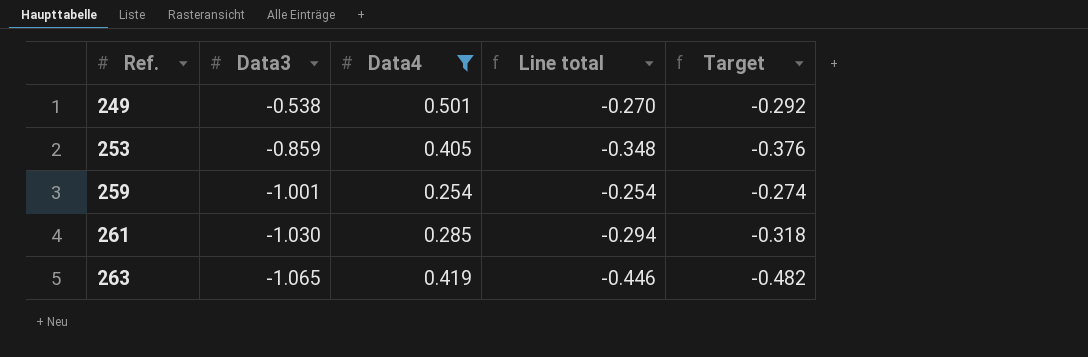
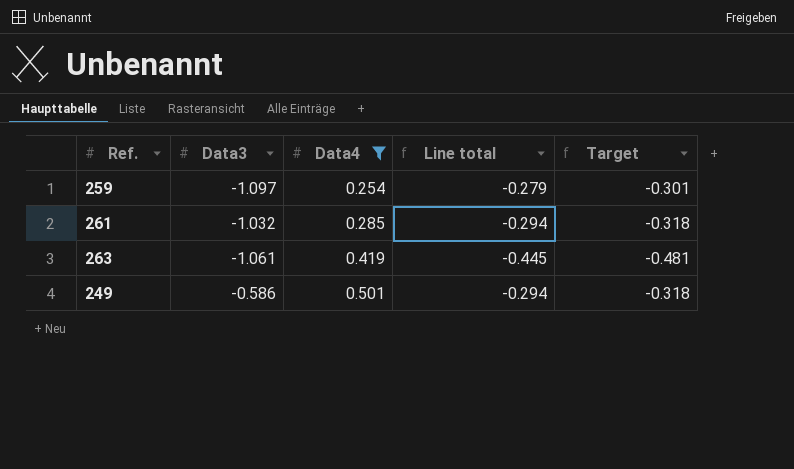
row order: Ref. ascending -> Data4 ascending
row 253: -0.859 | 0.405 | -0.348 | -0.376 -> none
259 | Data3: -1.001 -> -1.097
259 | Line total: -0.254 -> -0.279
259 | Target: -0.274 -> -0.301
261 | Data3: -1.030 -> -1.032
263 | Data3: -1.065 -> -1.061
263 | Line total: -0.446 -> -0.445
263 | Target: -0.482 -> -0.481
249 | Data3: -0.538 -> -0.586
249 | Line total: -0.270 -> -0.294
249 | Target: -0.292 -> -0.318

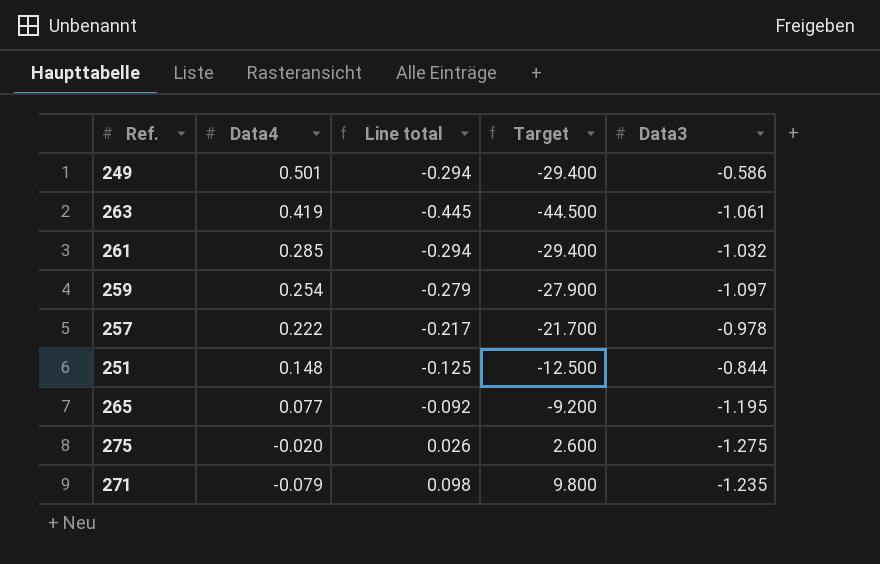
filter: Data4 >= 0.254 -> none
row order: Data4 ascending -> Data4 descending
column Target | formula: [Line total] * 1.08 -> [Line total] * 100
column Data3 | position: 2 -> 5

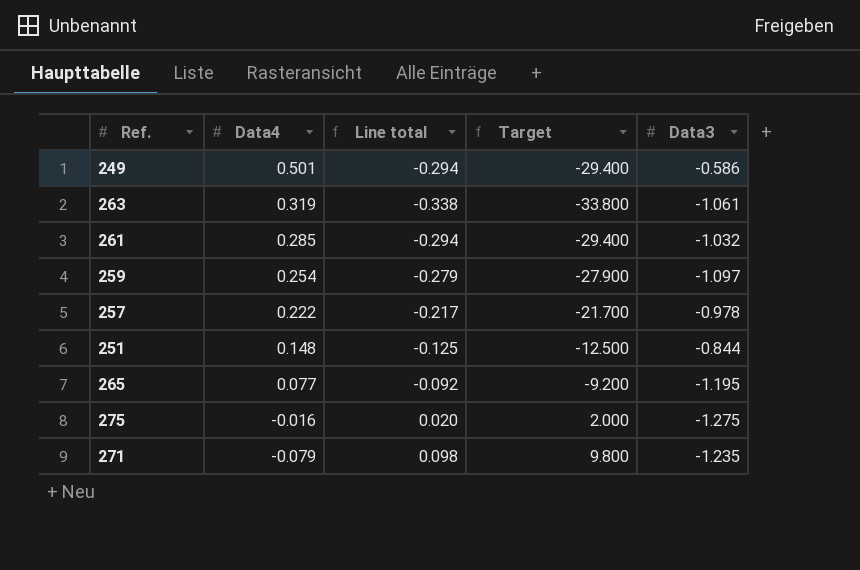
263 | Data4: 0.419 -> 0.319
263 | Line total: -0.445 -> -0.338
263 | Target: -44.500 -> -33.800
275 | Data4: -0.020 -> -0.016
275 | Line total: 0.026 -> 0.020
275 | Target: 2.600 -> 2.000

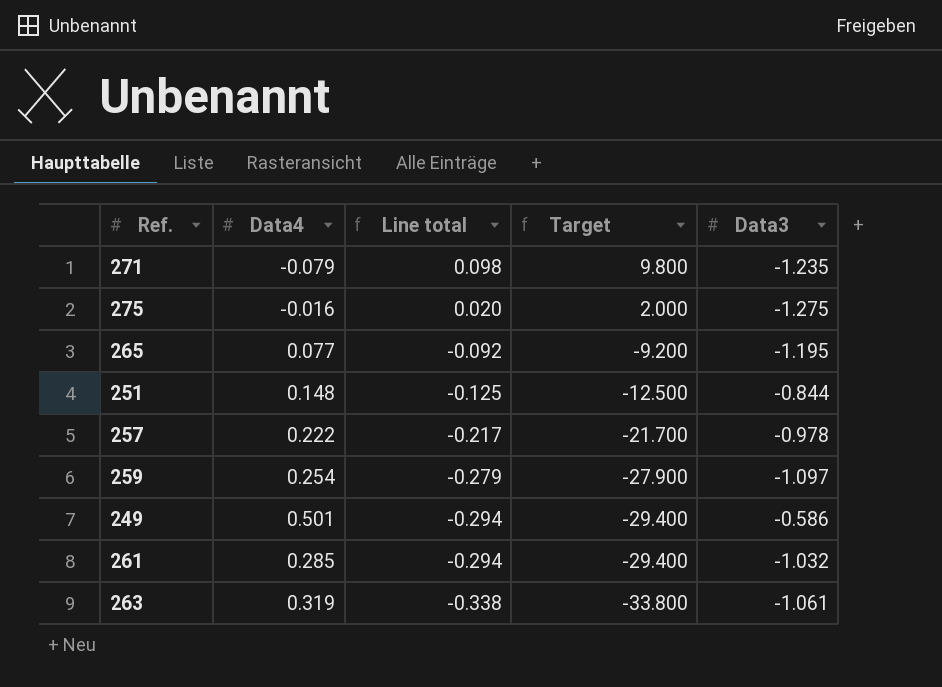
row order: Data4 descending -> Line total descending

